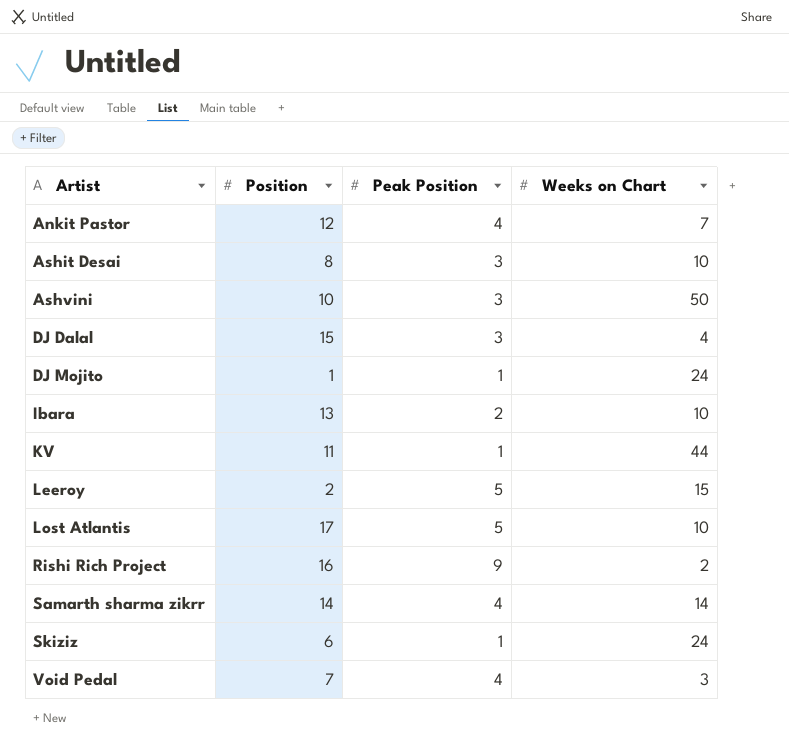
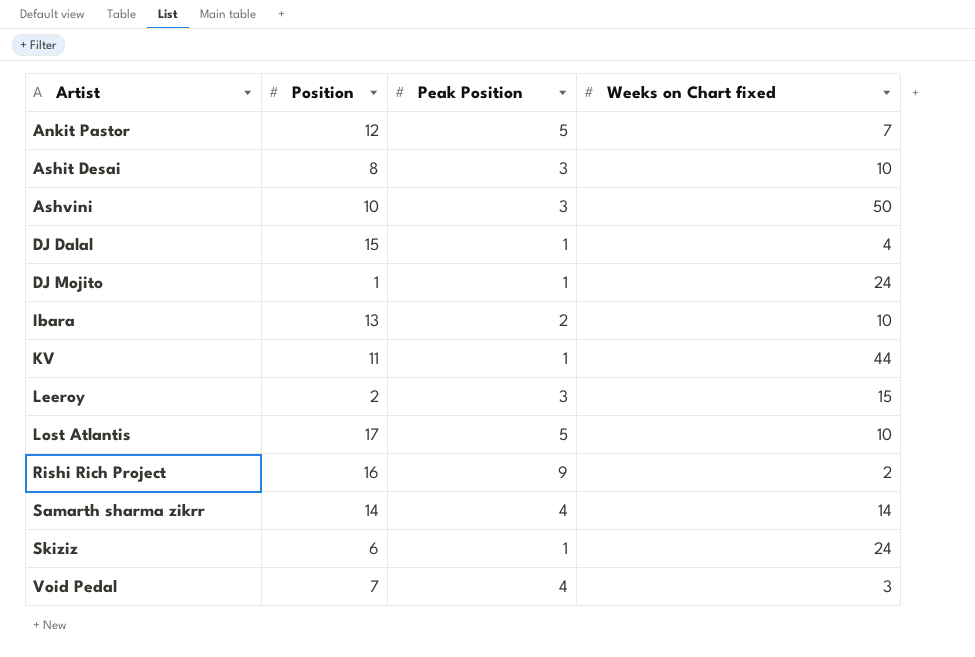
column name: Weeks on Chart -> Weeks on Chart fixed
Ankit Pastor | Peak Position: 4 -> 5
DJ Dalal | Peak Position: 3 -> 1
Leeroy | Peak Position: 5 -> 3

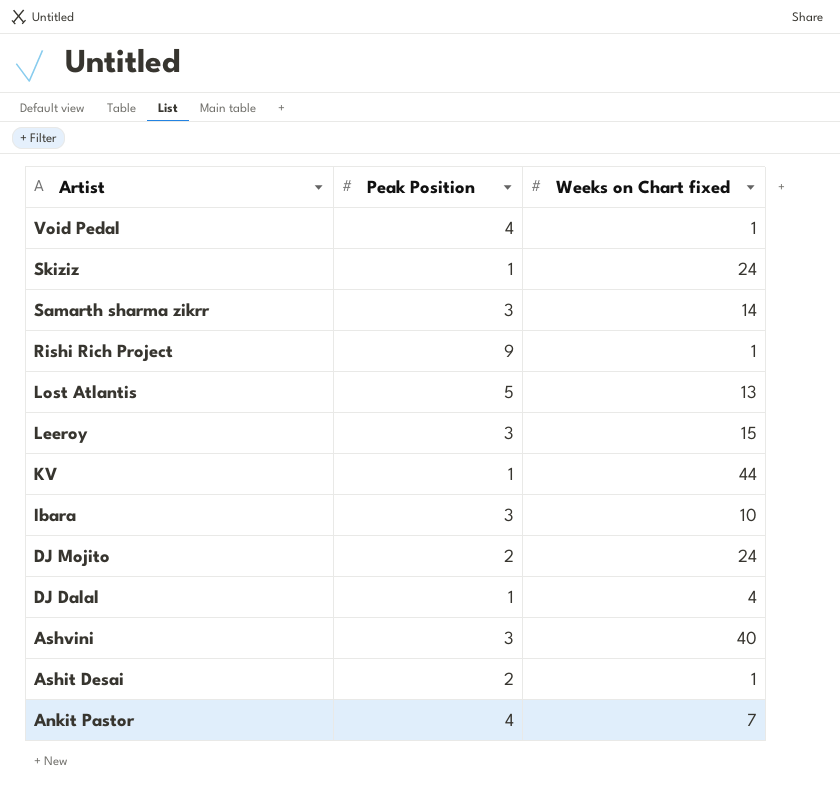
row order: Artist ascending -> Artist descending
column Position | position: 2 -> none
Void Pedal | Weeks on Chart fixed: 3 -> 1
Samarth sharma zikrr | Peak Position: 4 -> 3
Rishi Rich Project | Weeks on Chart fixed: 2 -> 1
Lost Atlantis | Weeks on Chart fixed: 10 -> 13
Ibara | Peak Position: 2 -> 3
DJ Mojito | Peak Position: 1 -> 2
Ashvini | Weeks on Chart fixed: 50 -> 40
Ashit Desai | Peak Position: 3 -> 2
Ashit Desai | Weeks on Chart fixed: 10 -> 1
Ankit Pastor | Peak Position: 5 -> 4

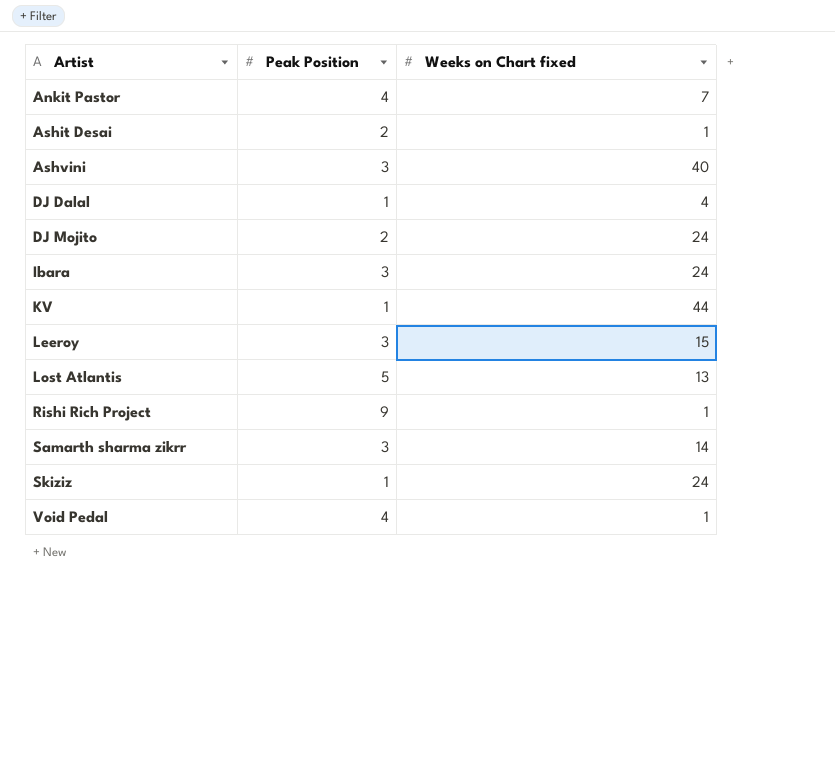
row order: Artist descending -> Artist ascending
Ibara | Weeks on Chart fixed: 10 -> 24

